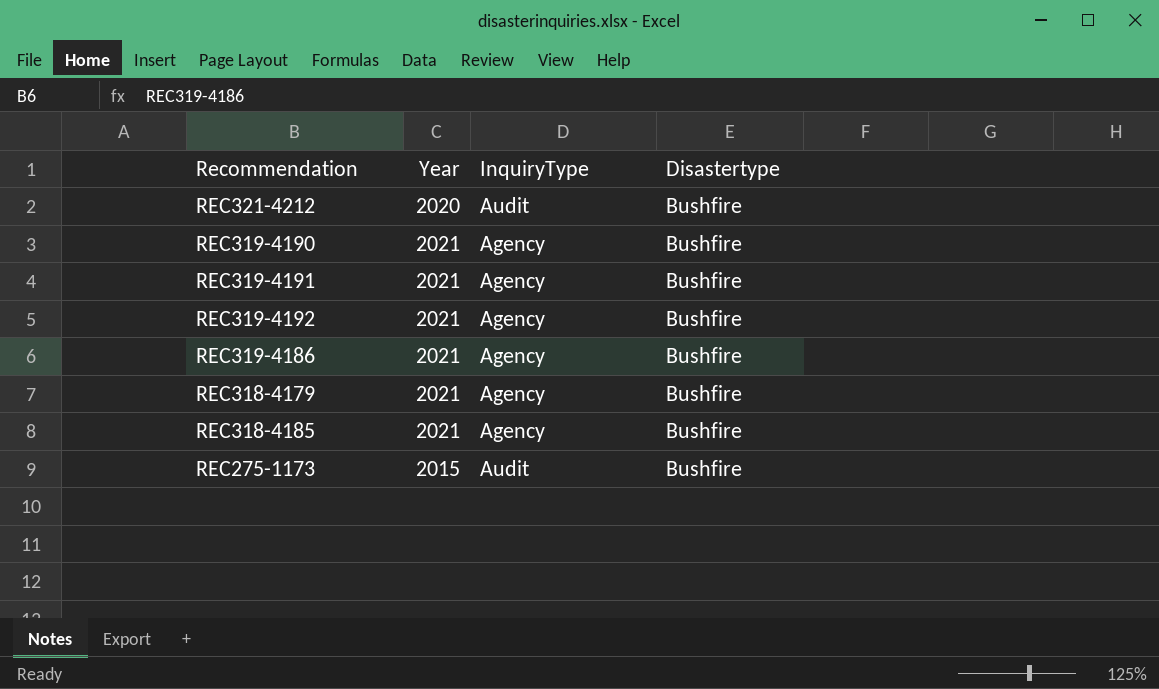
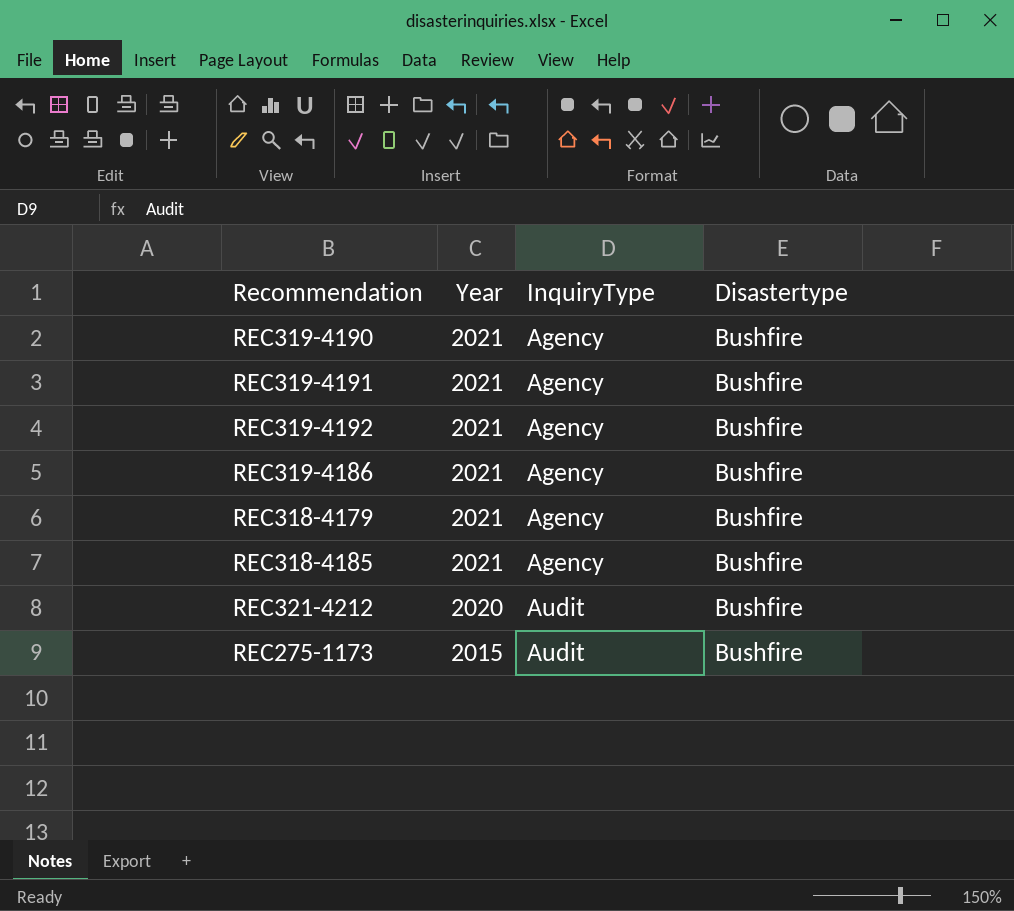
row order: none -> Year descending

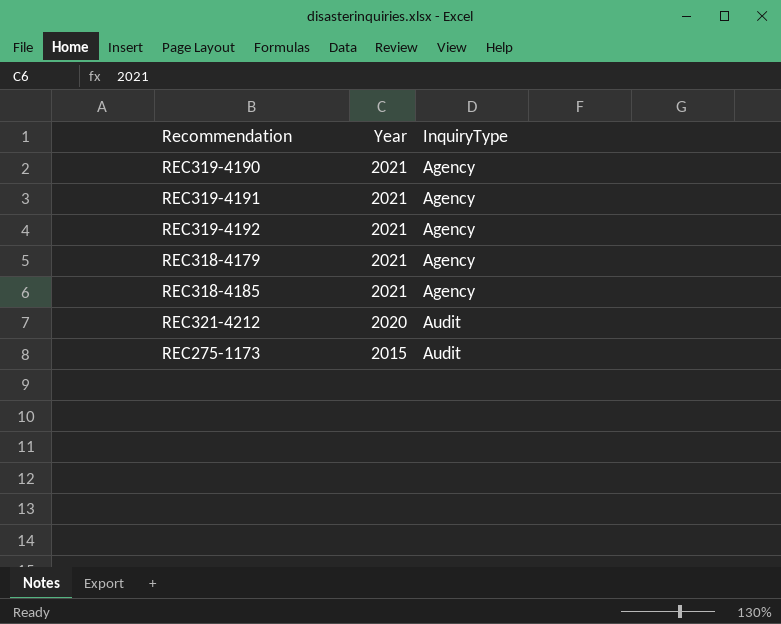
column Disastertype | position: 4 -> none
row REC319-4186: 2021 | Agency | Bushfire -> none

